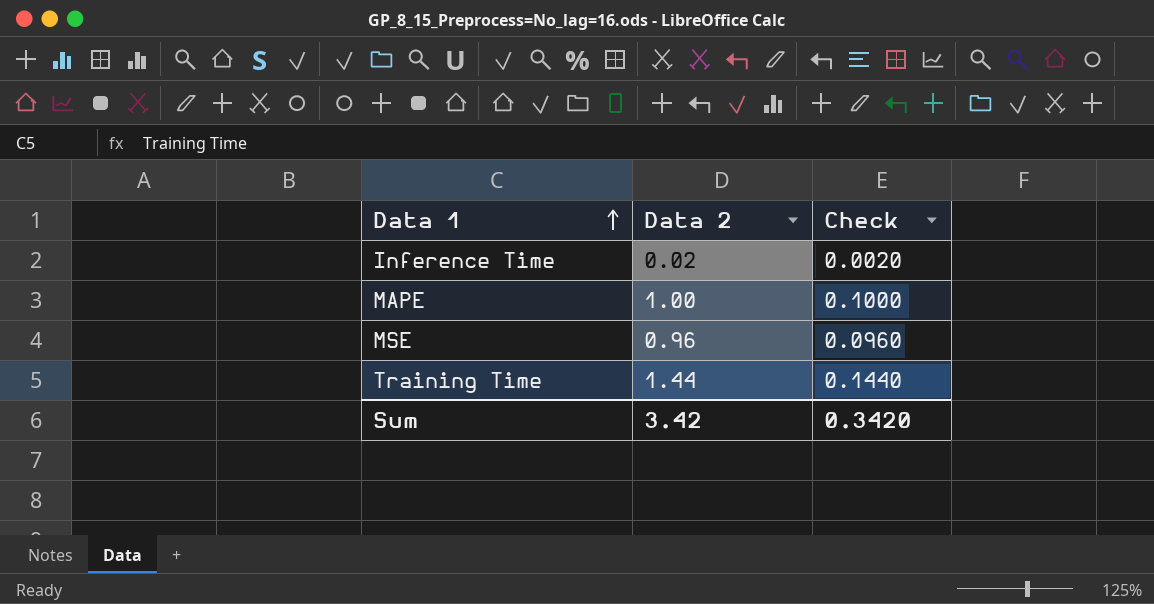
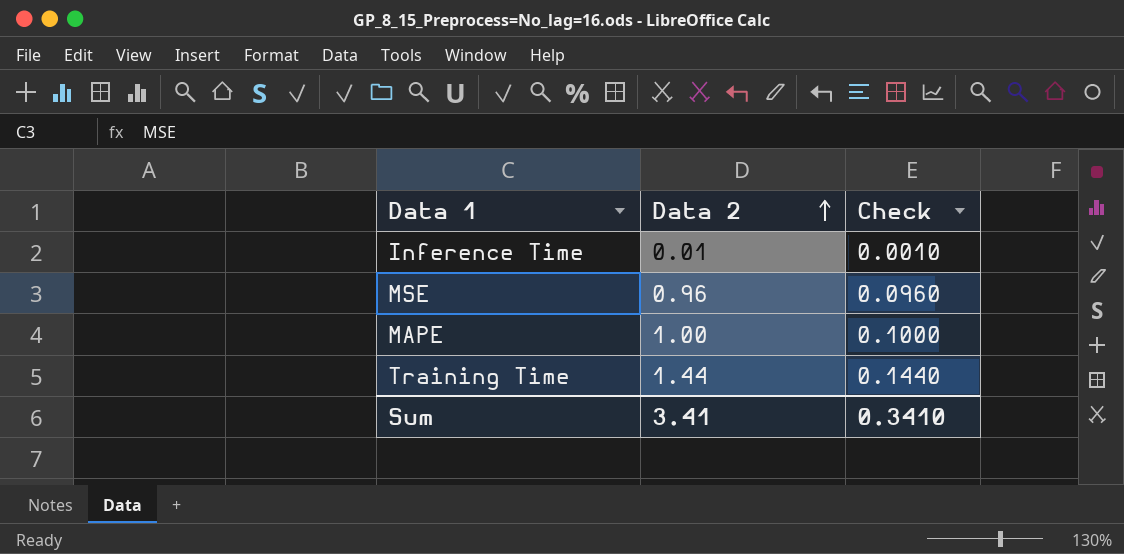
row order: Data 1 ascending -> Data 2 ascending
Inference Time | Data 2: 0.02 -> 0.01
Inference Time | Check: 0.0020 -> 0.0010
Sum | Data 2: 3.42 -> 3.41
Sum | Check: 0.3420 -> 0.3410

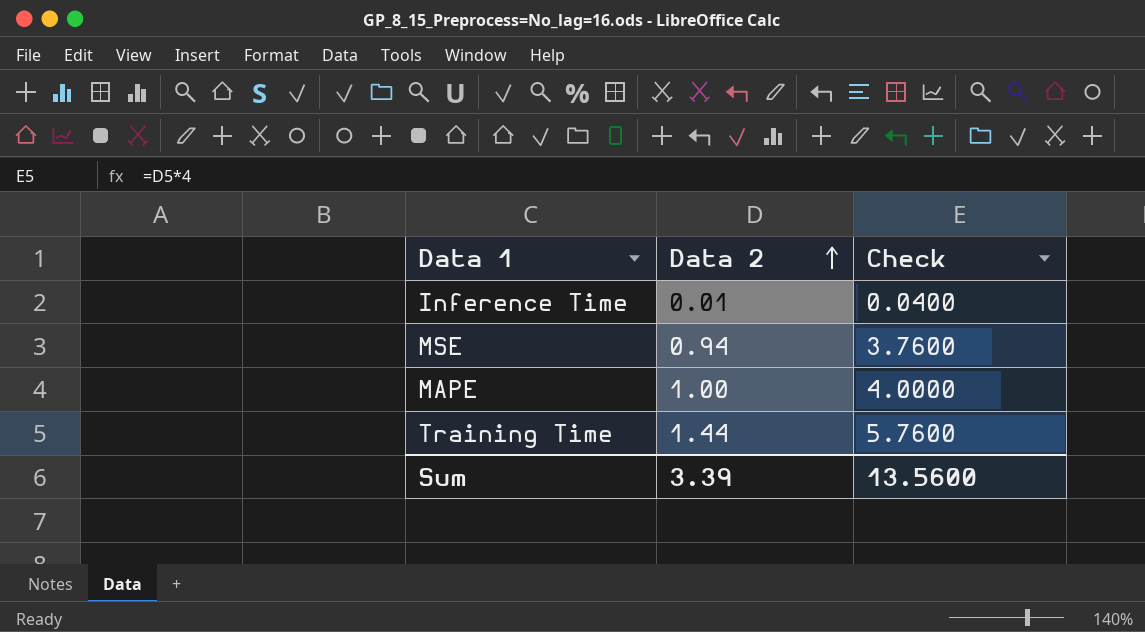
column Check | formula: [Data 2] * 0.1 -> [Data 2] * 4
MSE | Data 2: 0.96 -> 0.94
Sum | Data 2: 3.41 -> 3.39
Sum | Check: 0.3410 -> 13.5600

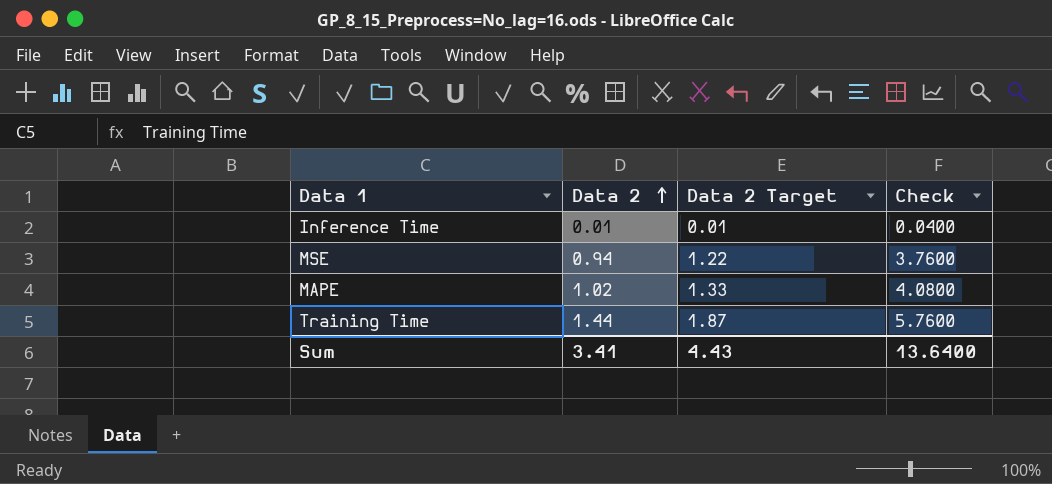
column Data 2 Target | formula: none -> [Data 2] * 1.3
MAPE | Data 2: 1.00 -> 1.02
MAPE | Check: 4.0000 -> 4.0800
Sum | Data 2: 3.39 -> 3.41
Sum | Check: 13.5600 -> 13.6400

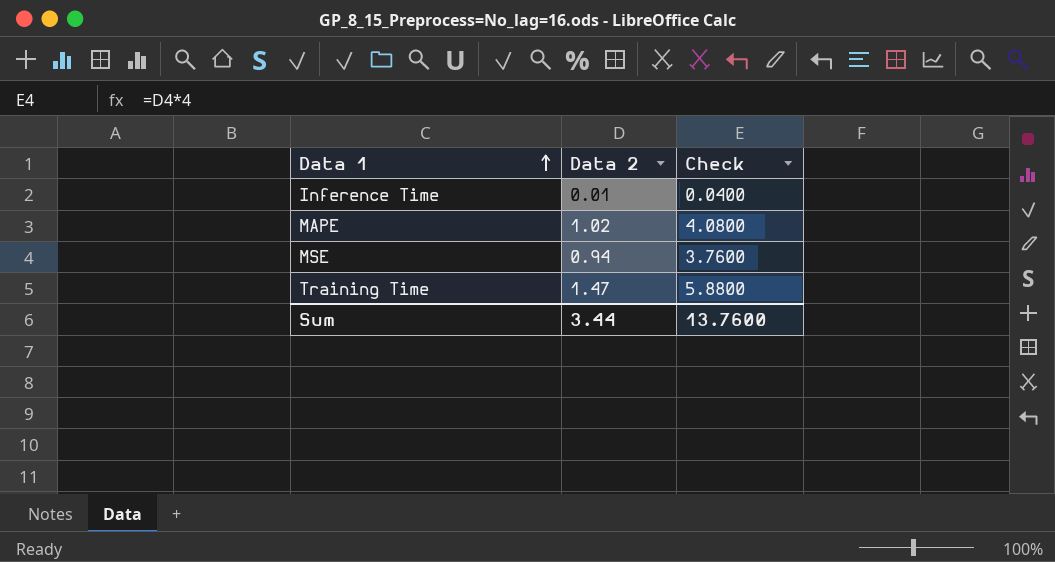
row order: Data 2 ascending -> Data 1 ascending
column Data 2 Target | formula: [Data 2] * 1.3 -> none
Training Time | Data 2: 1.44 -> 1.47
Training Time | Check: 5.7600 -> 5.8800
Sum | Data 2: 3.41 -> 3.44
Sum | Check: 13.6400 -> 13.7600

